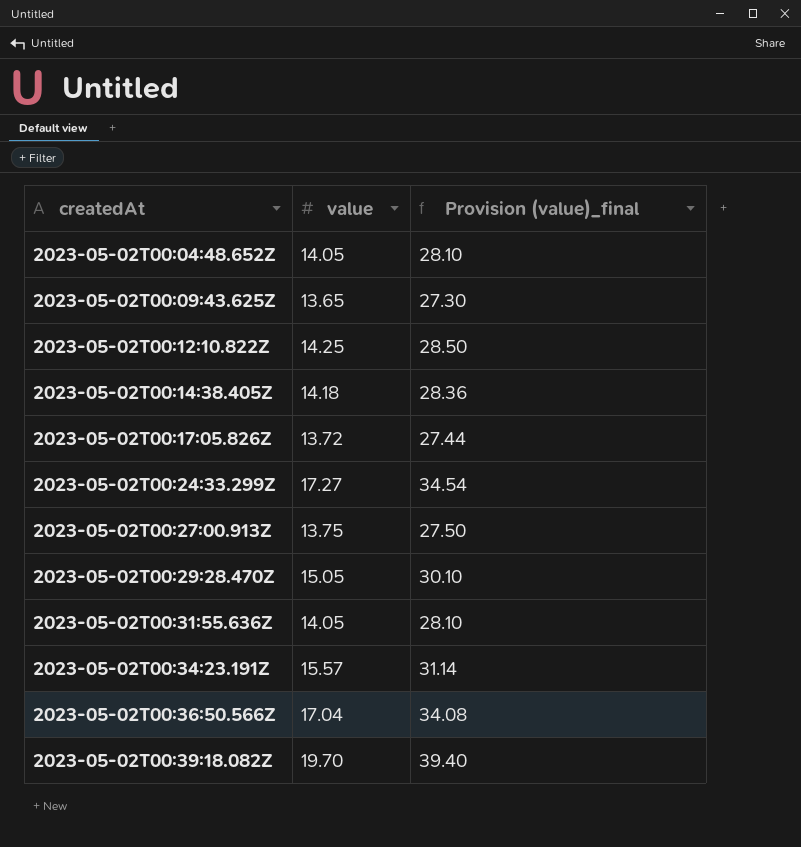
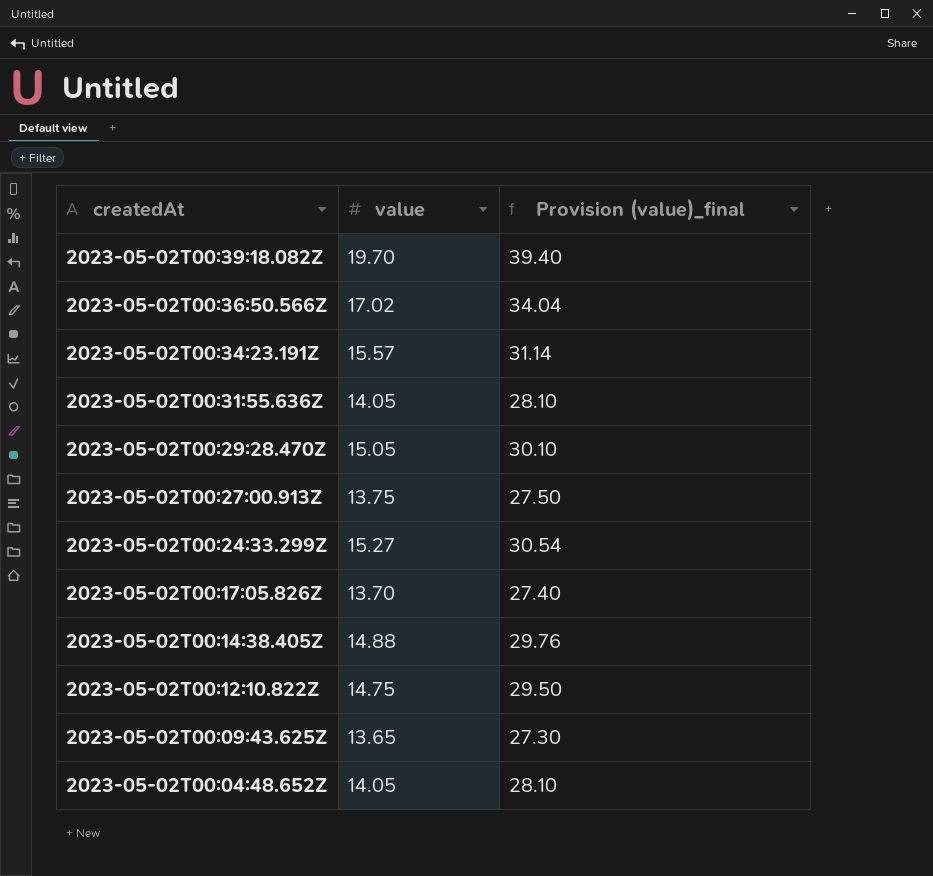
row order: createdAt ascending -> createdAt descending
2023-05-02T00:36:50.566Z | value: 17.04 -> 17.02
2023-05-02T00:36:50.566Z | Provision (value)_final: 34.08 -> 34.04
2023-05-02T00:24:33.299Z | value: 17.27 -> 15.27
2023-05-02T00:24:33.299Z | Provision (value)_final: 34.54 -> 30.54
2023-05-02T00:17:05.826Z | value: 13.72 -> 13.70
2023-05-02T00:17:05.826Z | Provision (value)_final: 27.44 -> 27.40
2023-05-02T00:14:38.405Z | value: 14.18 -> 14.88
2023-05-02T00:14:38.405Z | Provision (value)_final: 28.36 -> 29.76
2023-05-02T00:12:10.822Z | value: 14.25 -> 14.75
2023-05-02T00:12:10.822Z | Provision (value)_final: 28.50 -> 29.50

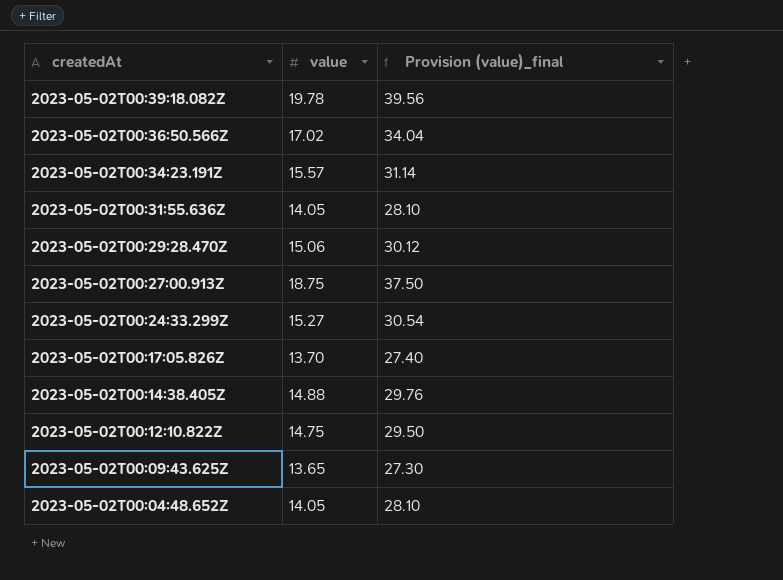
2023-05-02T00:39:18.082Z | value: 19.70 -> 19.78
2023-05-02T00:39:18.082Z | Provision (value)_final: 39.40 -> 39.56
2023-05-02T00:29:28.470Z | value: 15.05 -> 15.06
2023-05-02T00:29:28.470Z | Provision (value)_final: 30.10 -> 30.12
2023-05-02T00:27:00.913Z | value: 13.75 -> 18.75
2023-05-02T00:27:00.913Z | Provision (value)_final: 27.50 -> 37.50

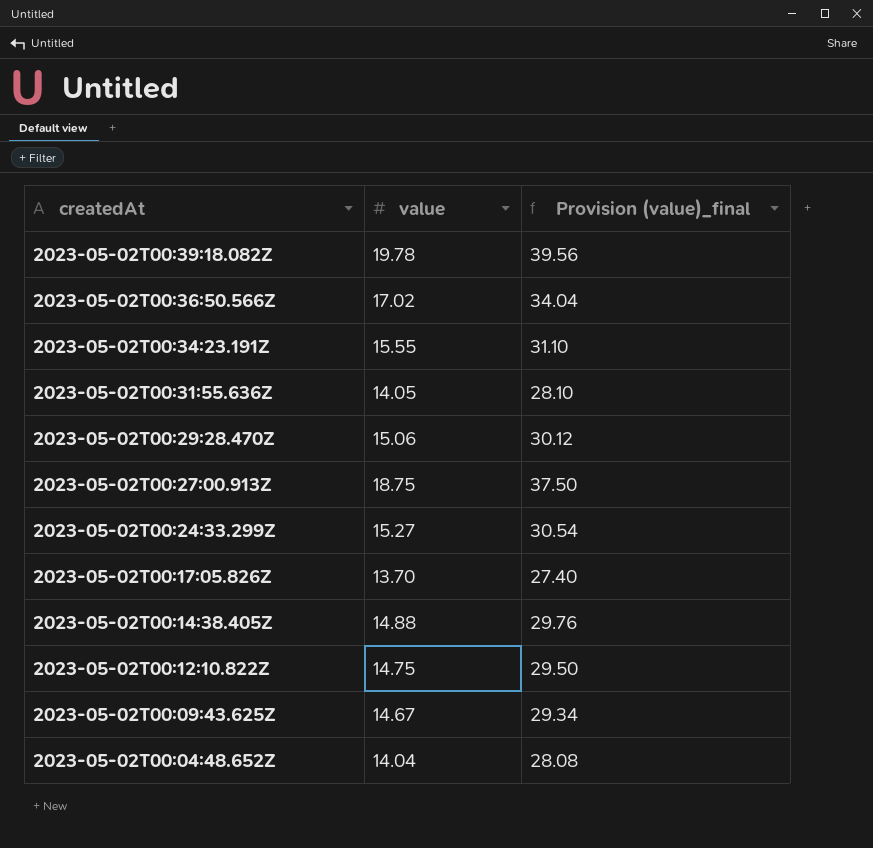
2023-05-02T00:34:23.191Z | value: 15.57 -> 15.55
2023-05-02T00:34:23.191Z | Provision (value)_final: 31.14 -> 31.10
2023-05-02T00:09:43.625Z | value: 13.65 -> 14.67
2023-05-02T00:09:43.625Z | Provision (value)_final: 27.30 -> 29.34
2023-05-02T00:04:48.652Z | value: 14.05 -> 14.04
2023-05-02T00:04:48.652Z | Provision (value)_final: 28.10 -> 28.08

